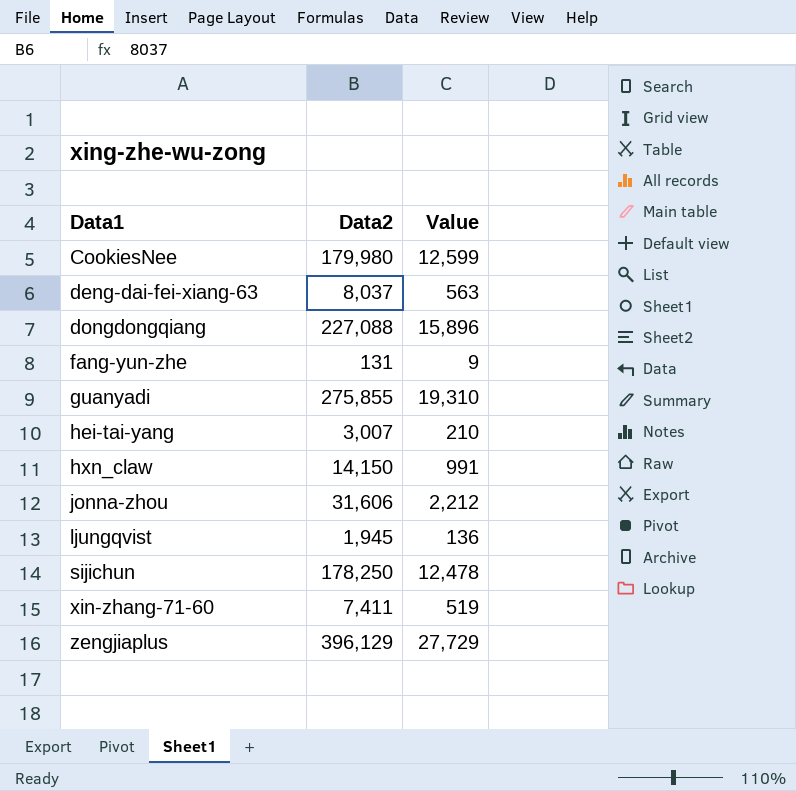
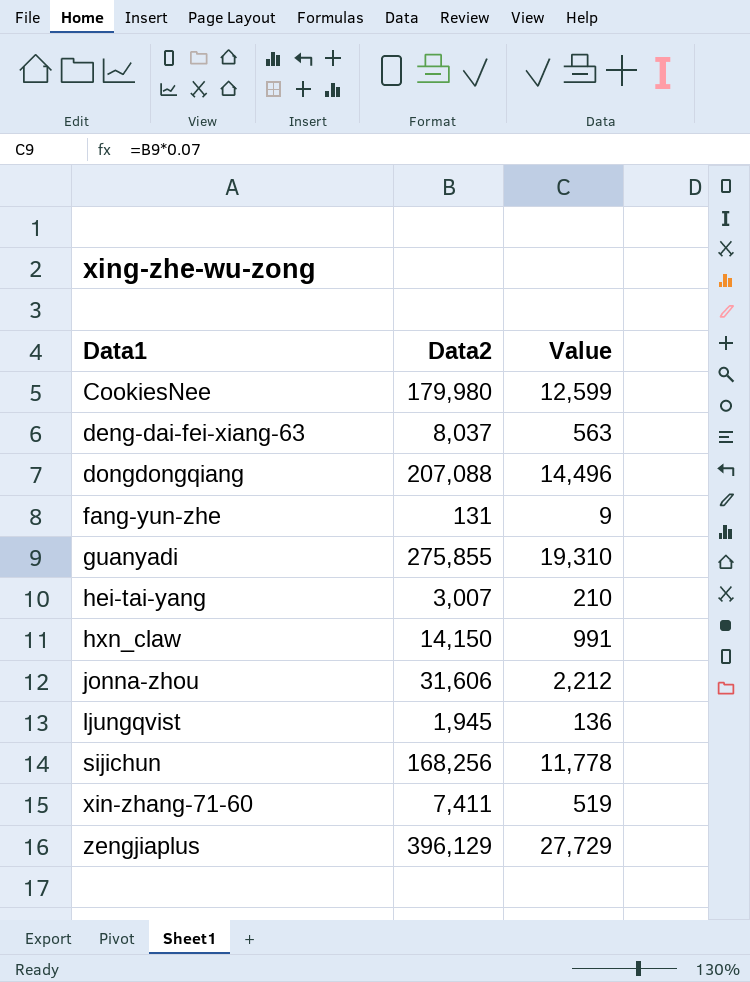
dongdongqiang | Data2: 227,088 -> 207,088
dongdongqiang | Value: 15,896 -> 14,496
sijichun | Data2: 178,250 -> 168,256
sijichun | Value: 12,478 -> 11,778

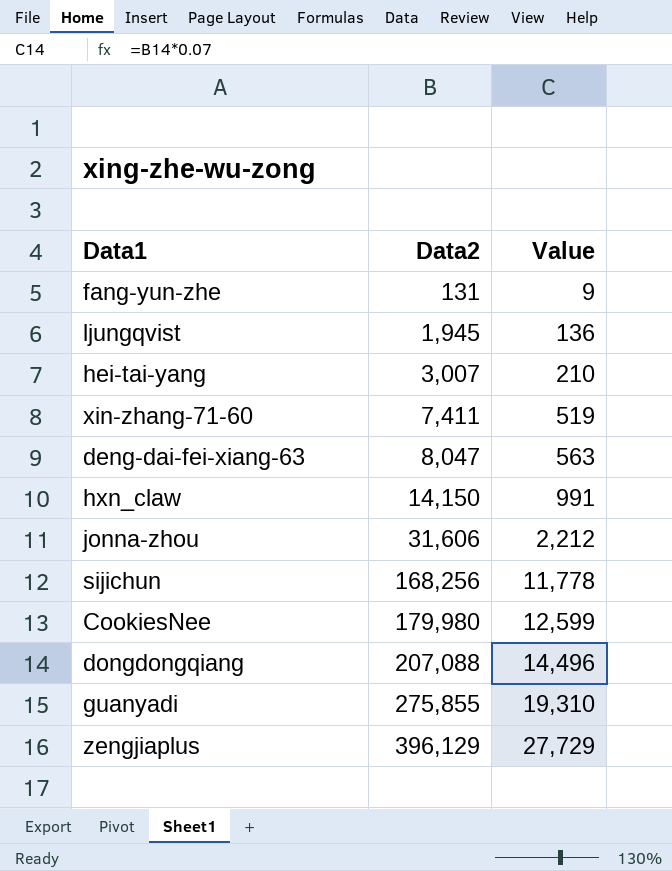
row order: Data1 ascending -> Data2 ascending
deng-dai-fei-xiang-63 | Data2: 8,037 -> 8,047

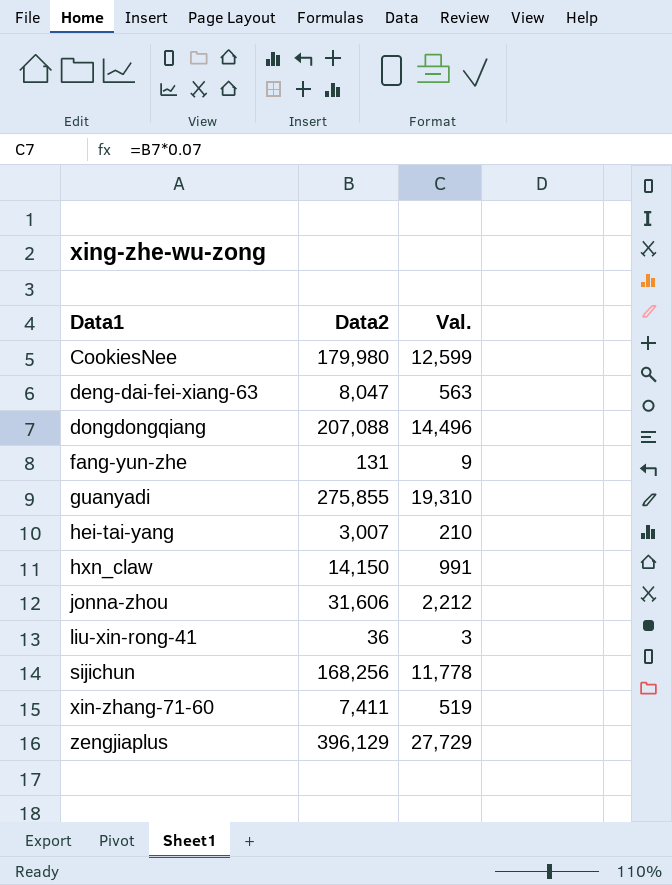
row order: Data2 ascending -> Data1 ascending
column name: Value -> Val.
row ljungqvist: 1,945 | 136 -> none
row liu-xin-rong-41: none -> 36 | 3

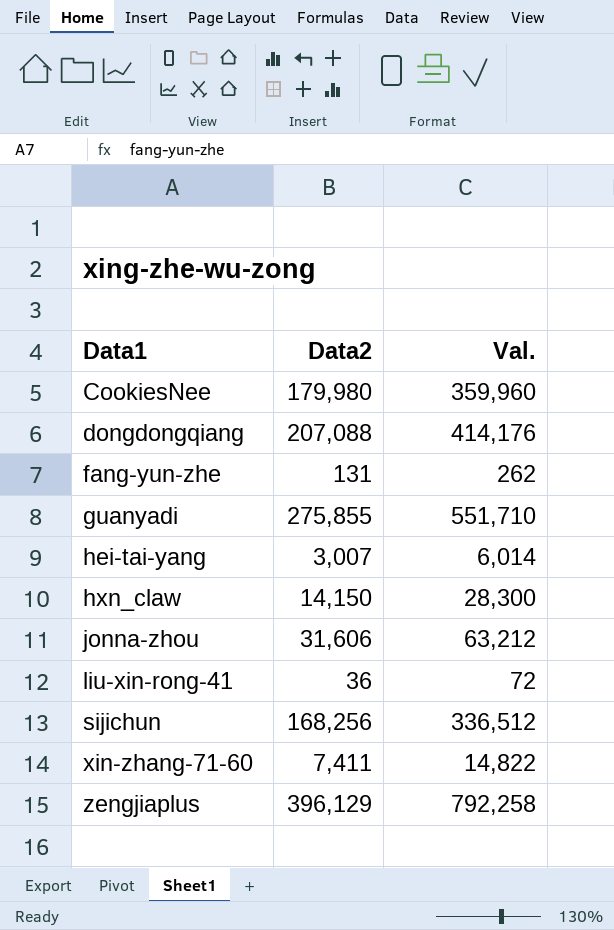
column Val. | formula: [Data2] * 0.07 -> [Data2] * 2
row deng-dai-fei-xiang-63: 8,047 | 563 -> none

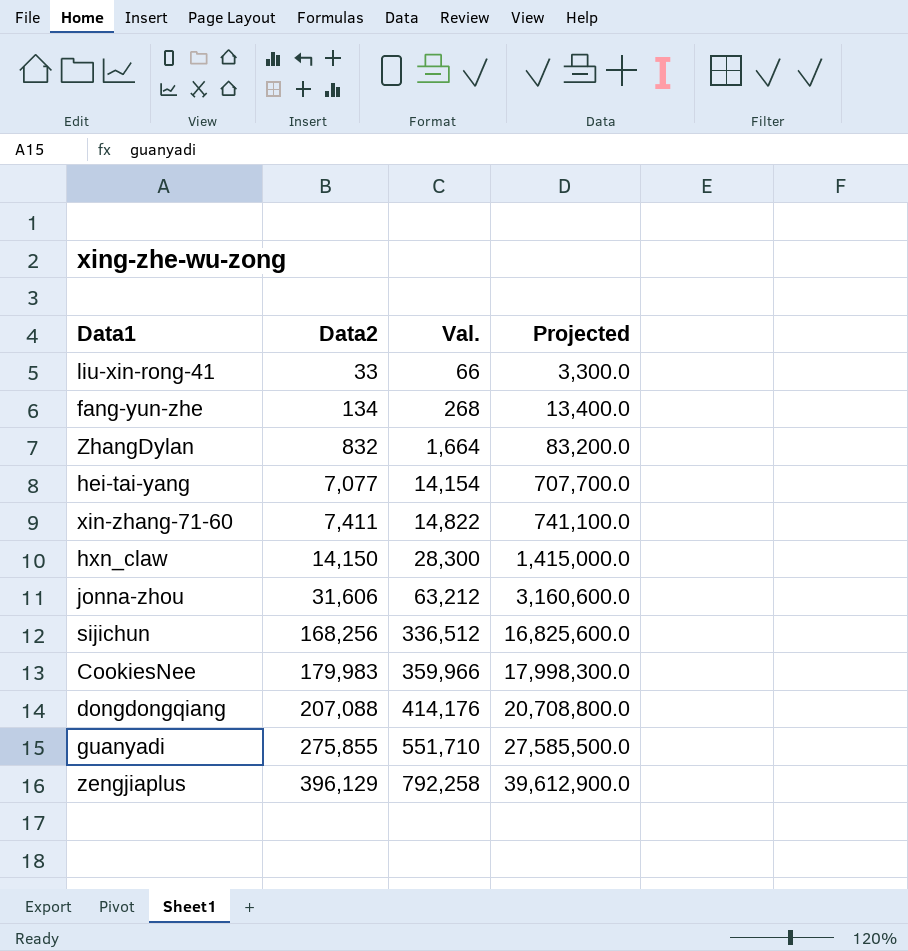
row order: Data1 ascending -> Data2 ascending
column Projected | formula: none -> [Data2] * 100
liu-xin-rong-41 | Data2: 36 -> 33
liu-xin-rong-41 | Val.: 72 -> 66
fang-yun-zhe | Data2: 131 -> 134
fang-yun-zhe | Val.: 262 -> 268
row ZhangDylan: none -> 832 | 1,664 | 83,200.0
hei-tai-yang | Data2: 3,007 -> 7,077
hei-tai-yang | Val.: 6,014 -> 14,154
CookiesNee | Data2: 179,980 -> 179,983
CookiesNee | Val.: 359,960 -> 359,966

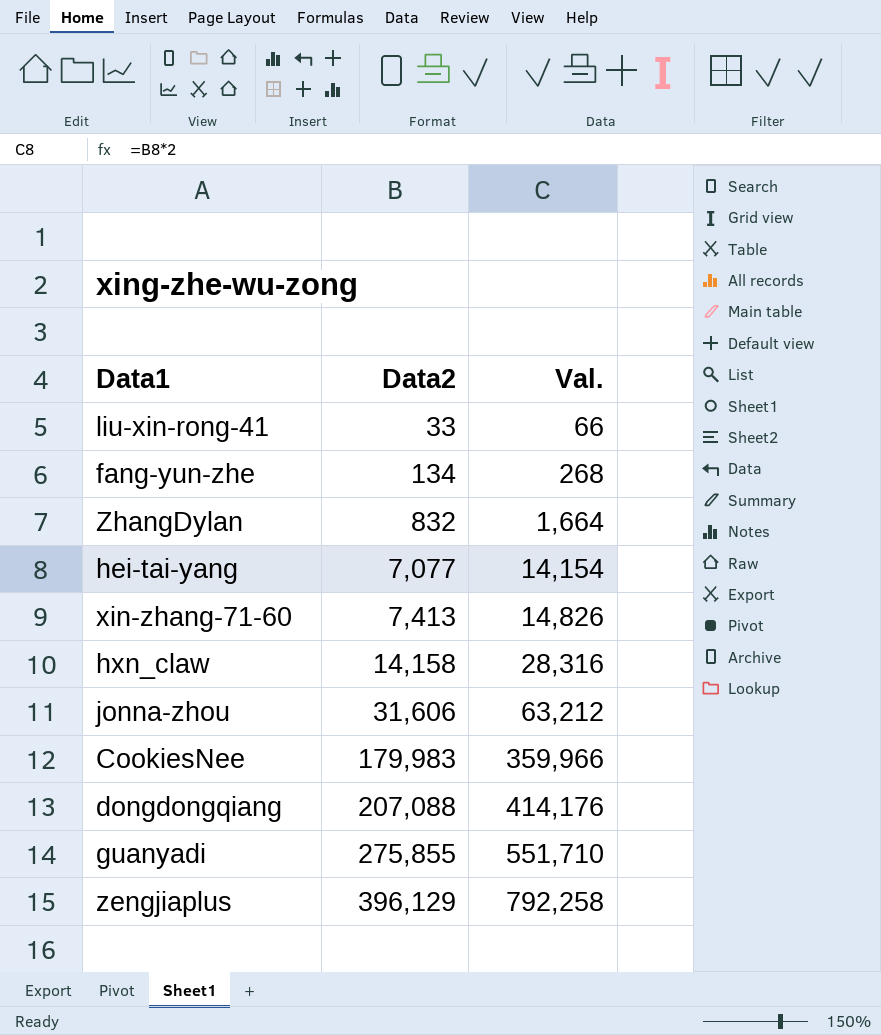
column Projected | formula: [Data2] * 100 -> none
row sijichun: 168,256 | 336,512 | 16,825,600.0 -> none
xin-zhang-71-60 | Data2: 7,411 -> 7,413
xin-zhang-71-60 | Val.: 14,822 -> 14,826
hxn_claw | Data2: 14,150 -> 14,158
hxn_claw | Val.: 28,300 -> 28,316

